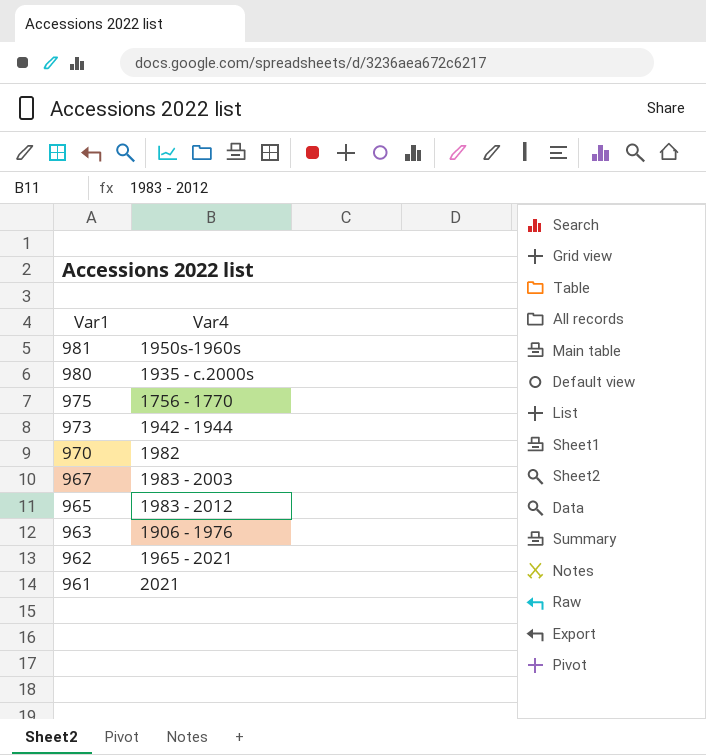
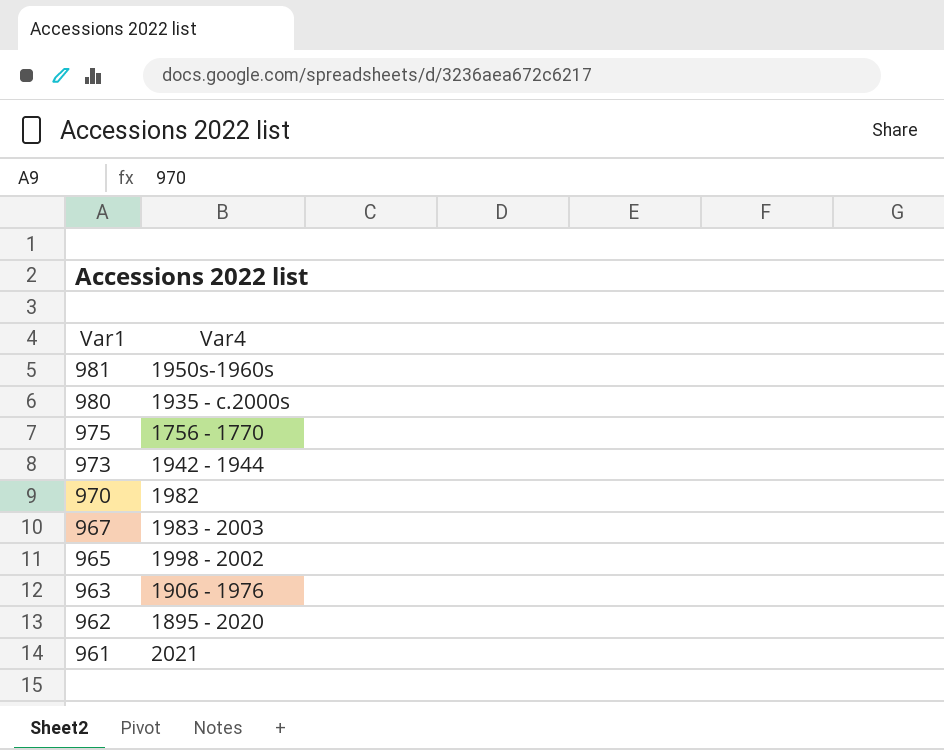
965 | Var4: 1983 - 2012 -> 1998 - 2002
962 | Var4: 1965 - 2021 -> 1895 - 2020

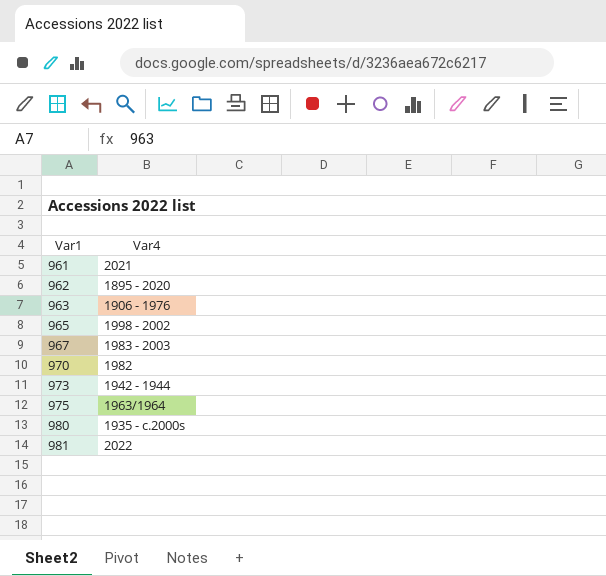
row order: Var1 descending -> Var1 ascending
975 | Var4: 1756 - 1770 -> 1963/1964
981 | Var4: 1950s-1960s -> 2022

